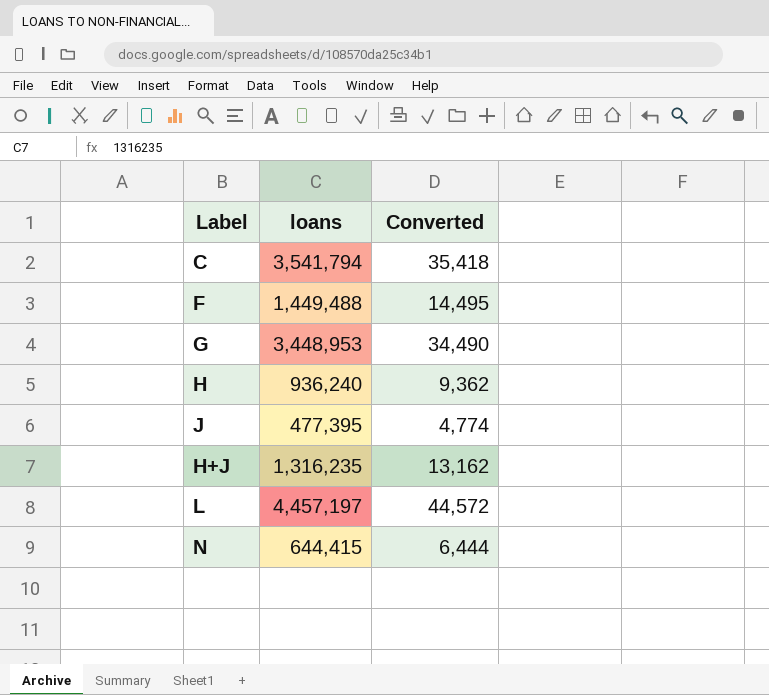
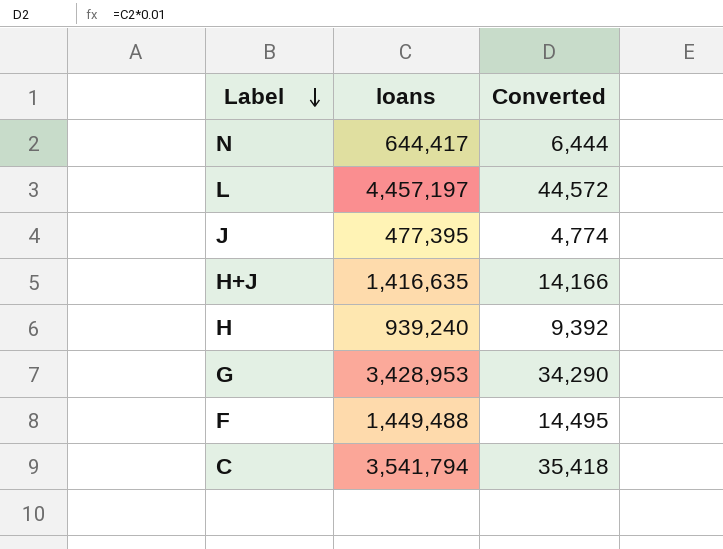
row order: none -> Label descending
N | loans: 644,415 -> 644,417
H+J | loans: 1,316,235 -> 1,416,635
H+J | Converted: 13,162 -> 14,166
H | loans: 936,240 -> 939,240
H | Converted: 9,362 -> 9,392
G | loans: 3,448,953 -> 3,428,953
G | Converted: 34,490 -> 34,290

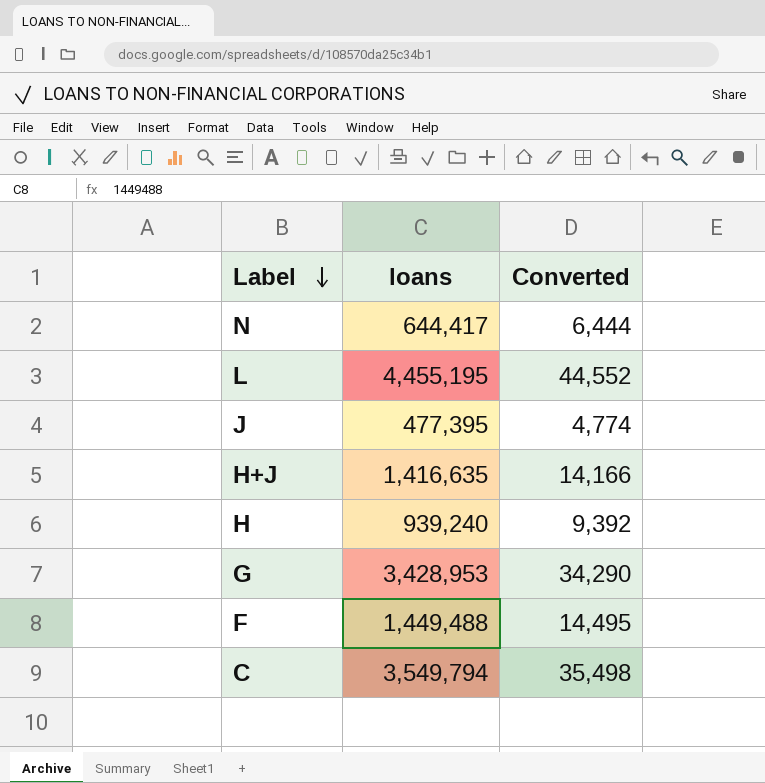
L | loans: 4,457,197 -> 4,455,195
L | Converted: 44,572 -> 44,552
C | loans: 3,541,794 -> 3,549,794
C | Converted: 35,418 -> 35,498

